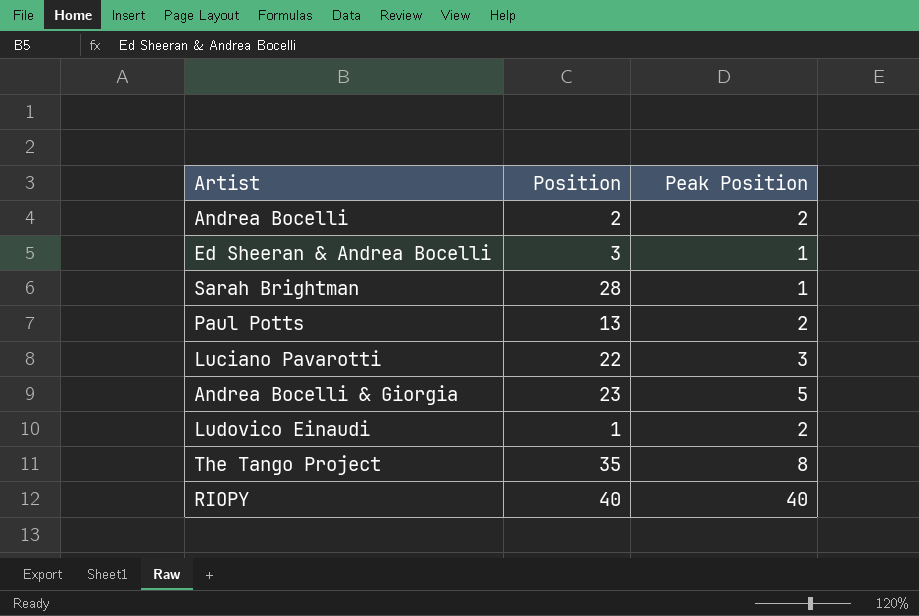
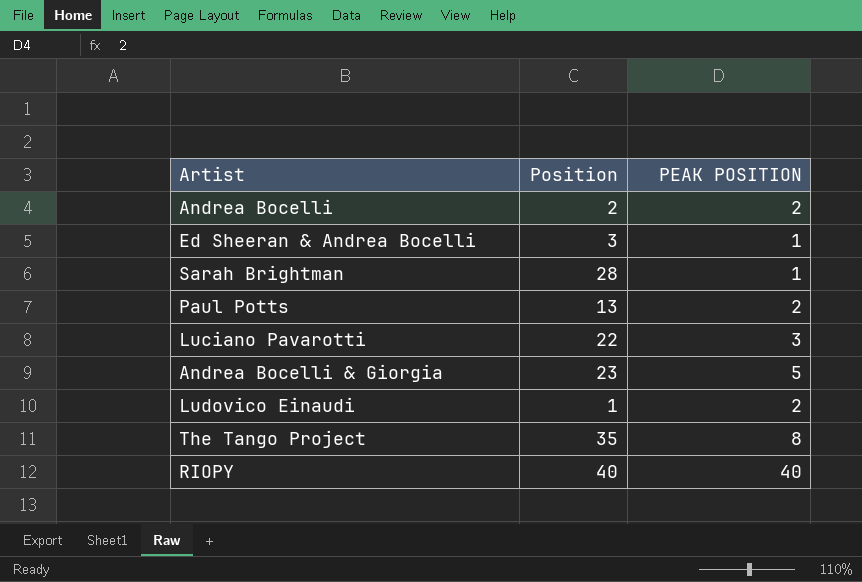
column name: Peak Position -> PEAK POSITION

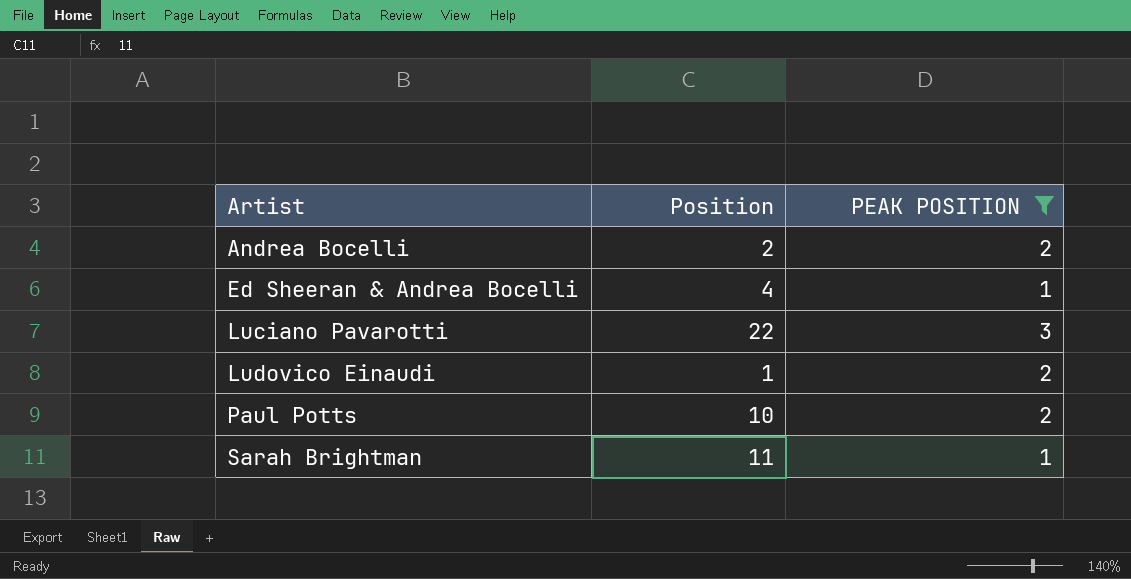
filter: none -> PEAK POSITION <= 3
row order: none -> Artist ascending
Ed Sheeran & Andrea Bocelli | Position: 3 -> 4
Paul Potts | Position: 13 -> 10
Sarah Brightman | Position: 28 -> 11

